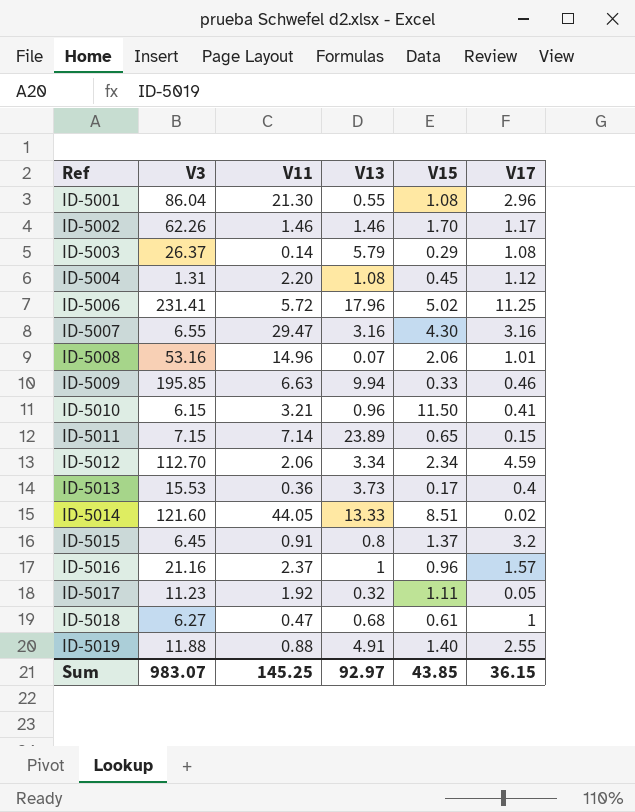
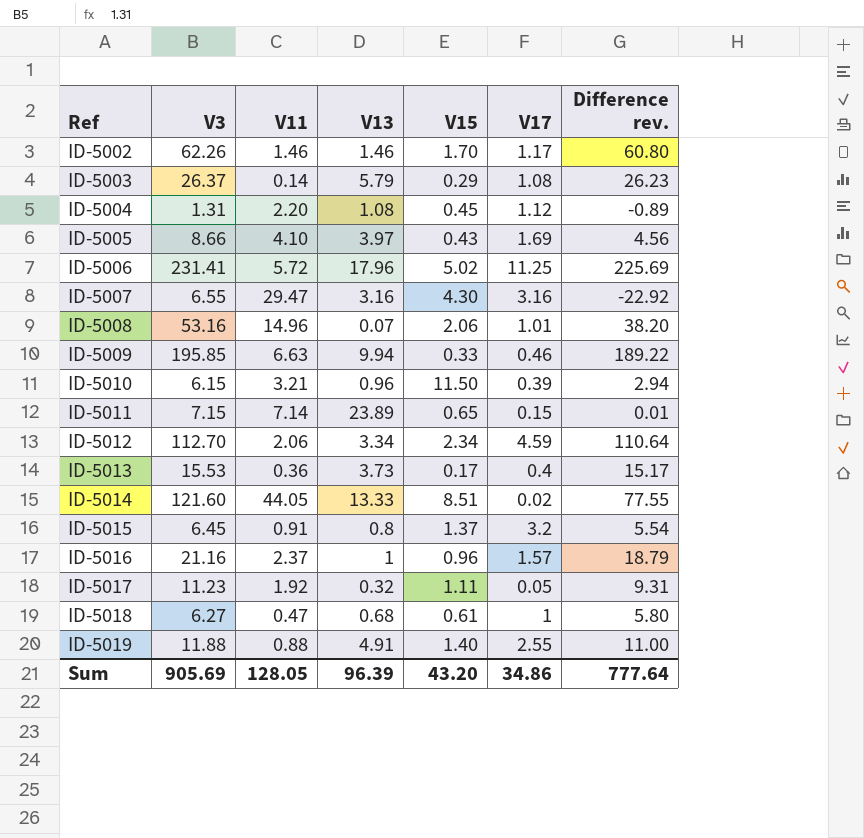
column Difference rev. | formula: none -> [V3] - [V11]
row ID-5001: 86.04 | 21.30 | 0.55 | 1.08 | 2.96 -> none
row ID-5005: none -> 8.66 | 4.10 | 3.97 | 0.43 | 1.69 | 4.56
ID-5010 | V17: 0.41 -> 0.39
Sum | V3: 983.07 -> 905.69
Sum | V11: 145.25 -> 128.05
Sum | V13: 92.97 -> 96.39
Sum | V15: 43.85 -> 43.20
Sum | V17: 36.15 -> 34.86

